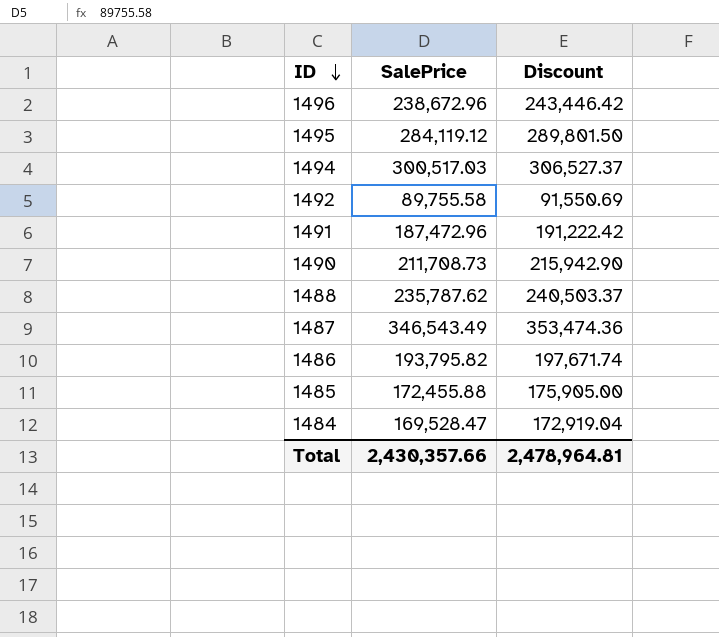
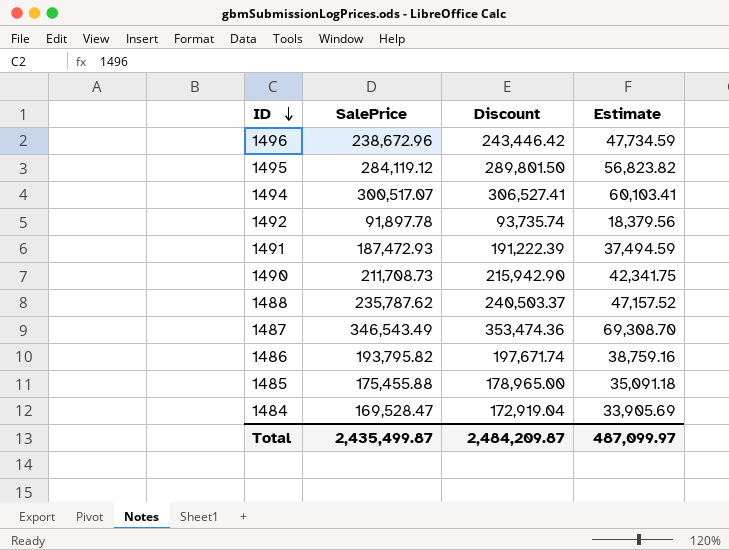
column Estimate | formula: none -> [SalePrice] * 0.2
1494 | SalePrice: 300,517.03 -> 300,517.07
1494 | Discount: 306,527.37 -> 306,527.41
1492 | SalePrice: 89,755.58 -> 91,897.78
1492 | Discount: 91,550.69 -> 93,735.74
1491 | SalePrice: 187,472.96 -> 187,472.93
1491 | Discount: 191,222.42 -> 191,222.39
1485 | SalePrice: 172,455.88 -> 175,455.88
1485 | Discount: 175,905.00 -> 178,965.00
Total | SalePrice: 2,430,357.66 -> 2,435,499.87
Total | Discount: 2,478,964.81 -> 2,484,209.87

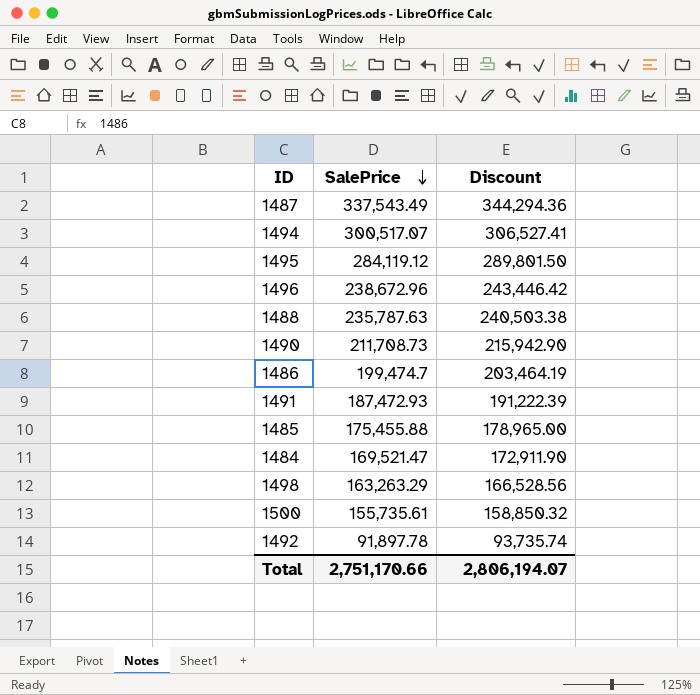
row order: ID descending -> SalePrice descending
column Estimate | formula: [SalePrice] * 0.2 -> none
1487 | SalePrice: 346,543.49 -> 337,543.49
1487 | Discount: 353,474.36 -> 344,294.36
1488 | SalePrice: 235,787.62 -> 235,787.63
1488 | Discount: 240,503.37 -> 240,503.38
1486 | SalePrice: 193,795.82 -> 199,474.7
1486 | Discount: 197,671.74 -> 203,464.19
1484 | SalePrice: 169,528.47 -> 169,521.47
1484 | Discount: 172,919.04 -> 172,911.90
row 1498: none -> 163,263.29 | 166,528.56
row 1500: none -> 155,735.61 | 158,850.32
Total | SalePrice: 2,435,499.87 -> 2,751,170.66
Total | Discount: 2,484,209.87 -> 2,806,194.07

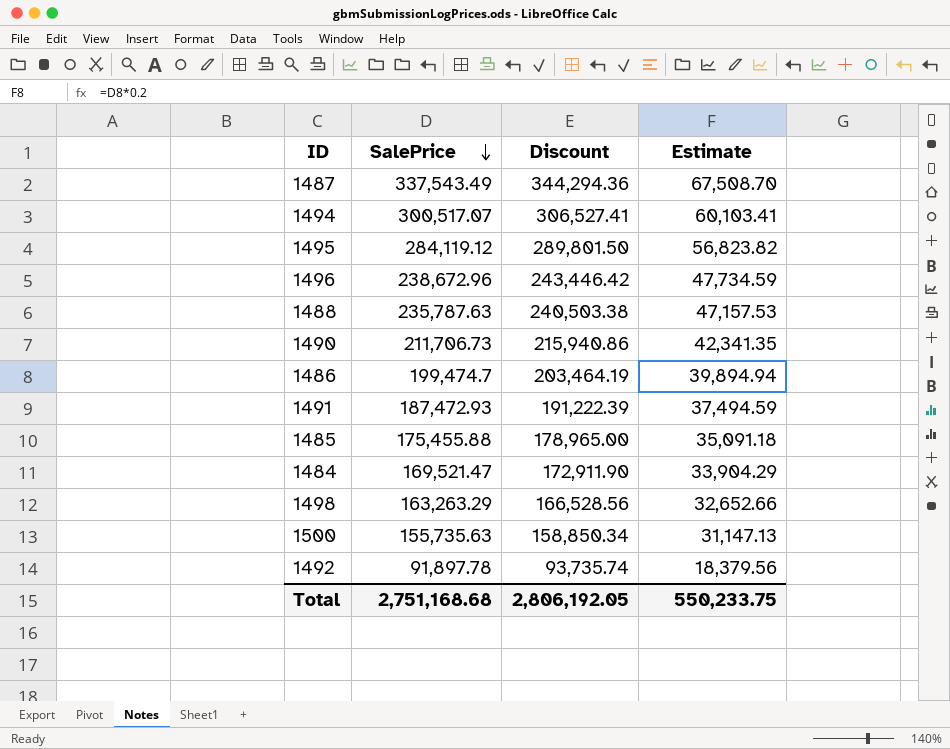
column Estimate | formula: none -> [SalePrice] * 0.2
1490 | SalePrice: 211,708.73 -> 211,706.73
1490 | Discount: 215,942.90 -> 215,940.86
1500 | SalePrice: 155,735.61 -> 155,735.63
1500 | Discount: 158,850.32 -> 158,850.34
Total | SalePrice: 2,751,170.66 -> 2,751,168.68
Total | Discount: 2,806,194.07 -> 2,806,192.05

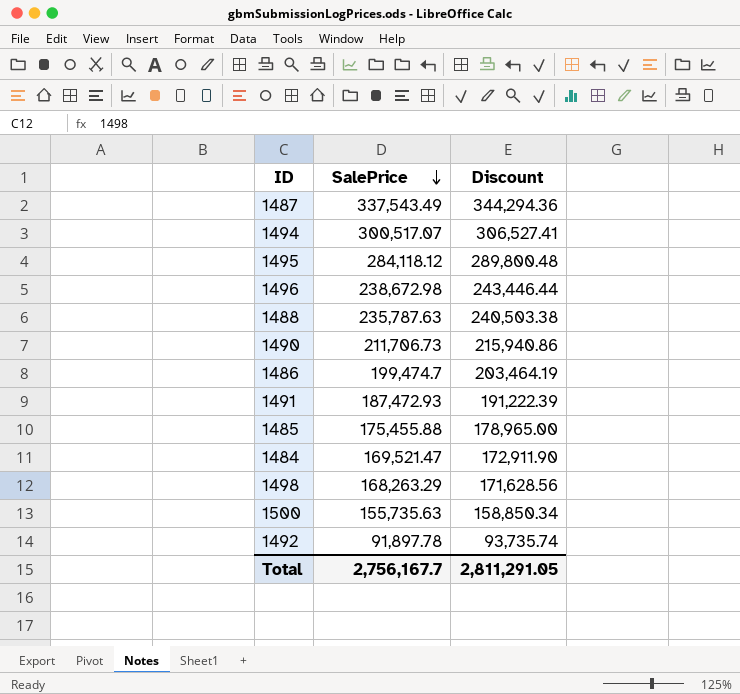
column Estimate | formula: [SalePrice] * 0.2 -> none
1495 | SalePrice: 284,119.12 -> 284,118.12
1495 | Discount: 289,801.50 -> 289,800.48
1496 | SalePrice: 238,672.96 -> 238,672.98
1496 | Discount: 243,446.42 -> 243,446.44
1498 | SalePrice: 163,263.29 -> 168,263.29
1498 | Discount: 166,528.56 -> 171,628.56
Total | SalePrice: 2,751,168.68 -> 2,756,167.7
Total | Discount: 2,806,192.05 -> 2,811,291.05

